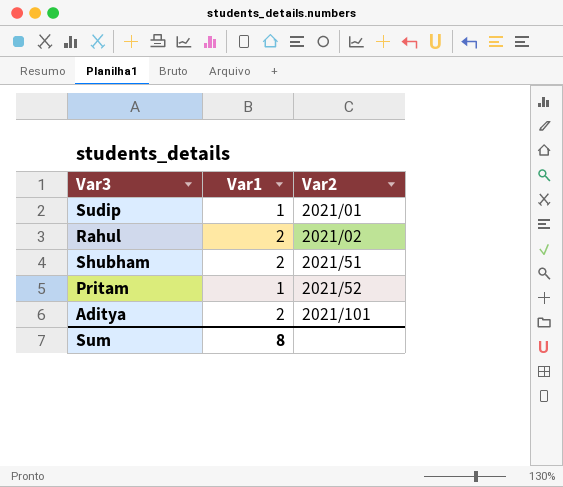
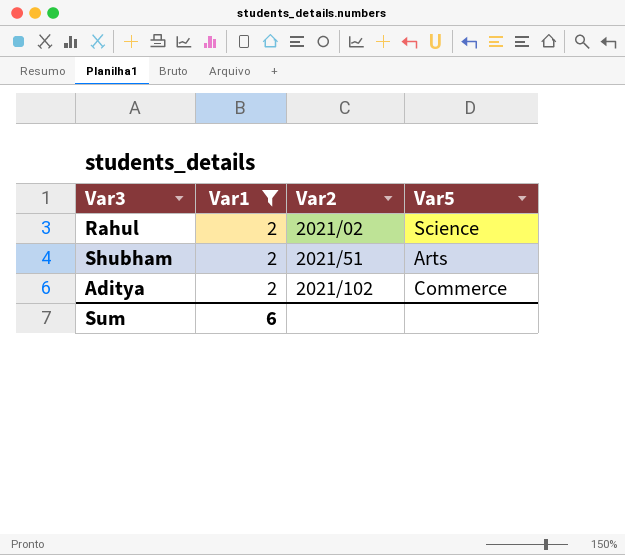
filter: none -> Var1 = 2
column Var5 | position: none -> 4
Aditya | Var2: 2021/101 -> 2021/102
Sum | Var1: 8 -> 6

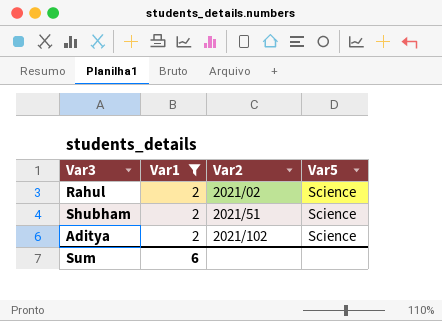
Shubham | Var5: Arts -> Science
Aditya | Var5: Commerce -> Science

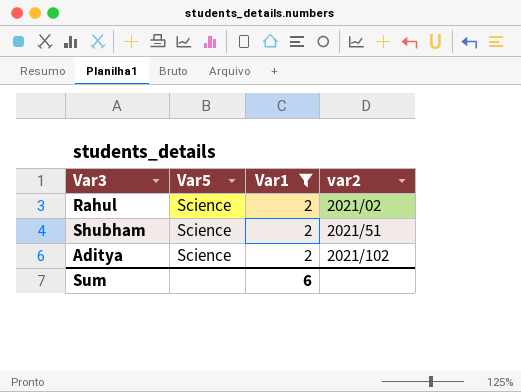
column Var5 | position: 4 -> 2
column name: Var2 -> var2

